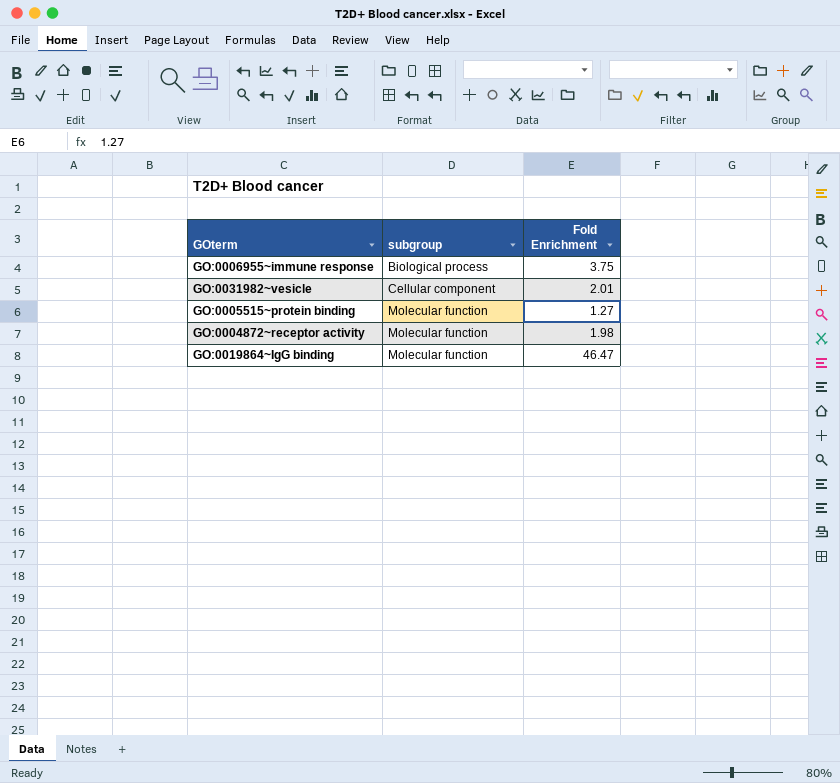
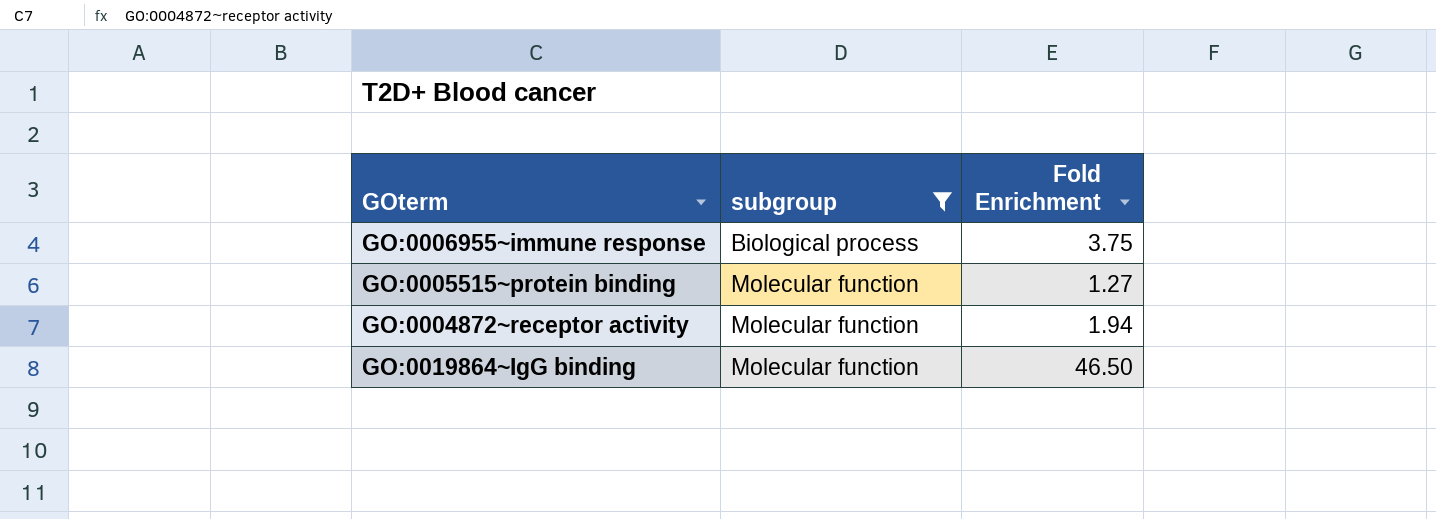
filter: none -> subgroup != Cellular component
GO:0004872~receptor activity | Fold Enrichment: 1.98 -> 1.94
GO:0019864~IgG binding | Fold Enrichment: 46.47 -> 46.50

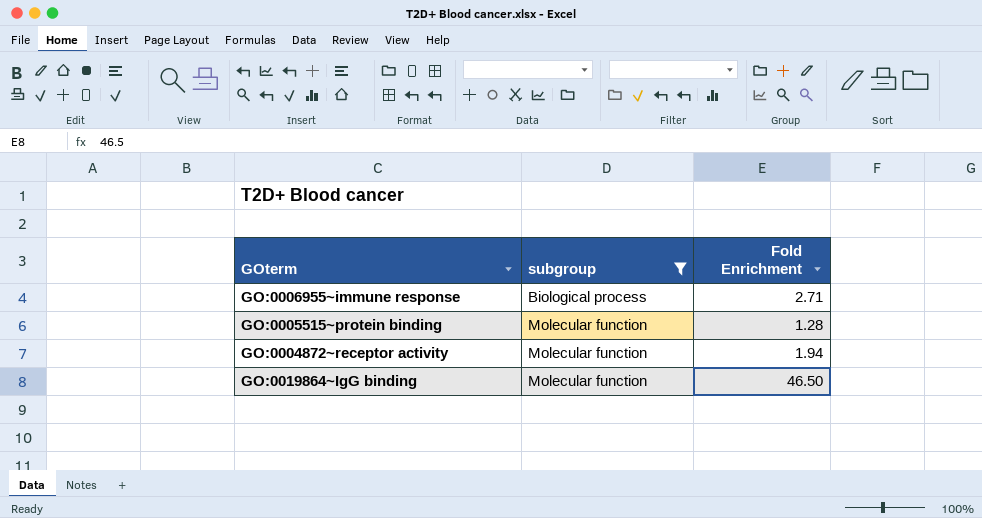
GO:0006955~immune response | Fold Enrichment: 3.75 -> 2.71
GO:0005515~protein binding | Fold Enrichment: 1.27 -> 1.28

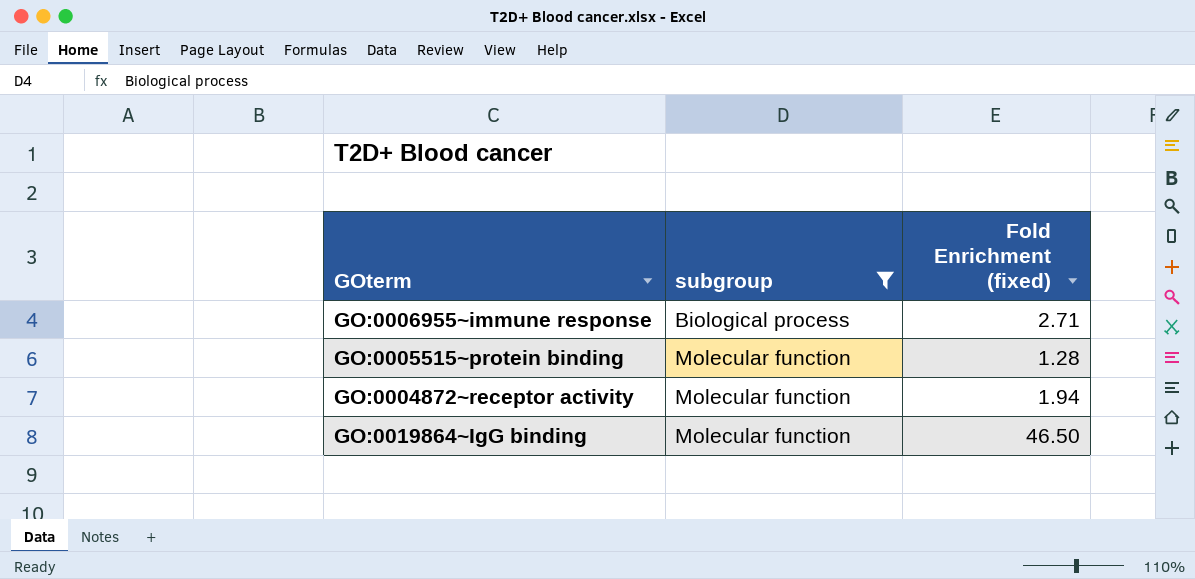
column name: Fold Enrichment -> Fold Enrichment (fixed)

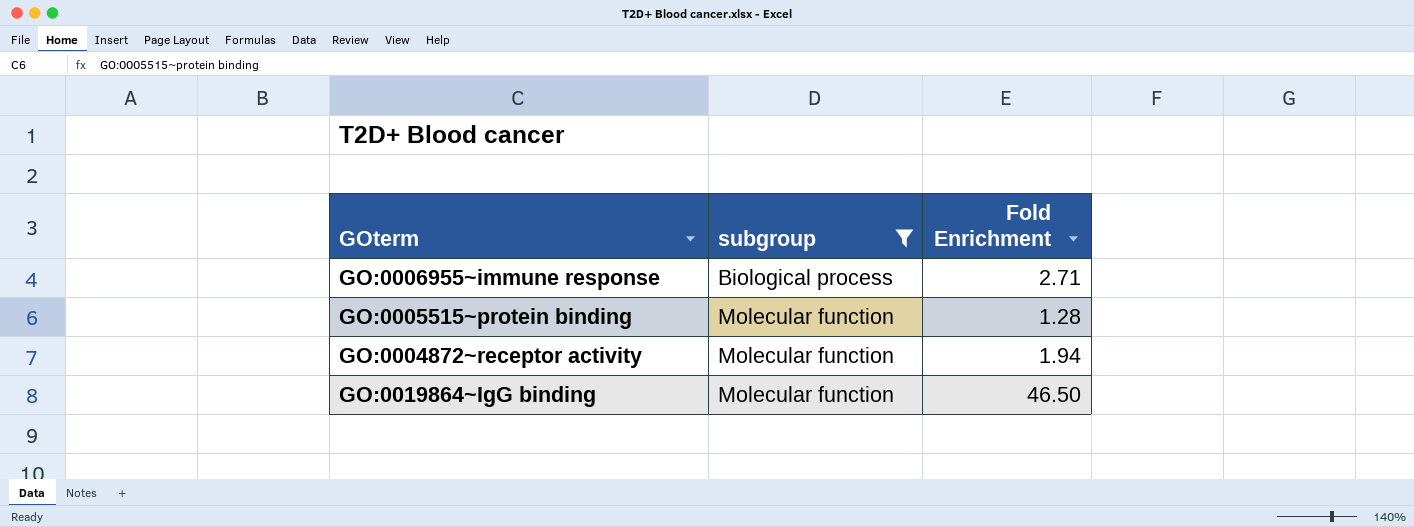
column name: Fold Enrichment (fixed) -> Fold Enrichment

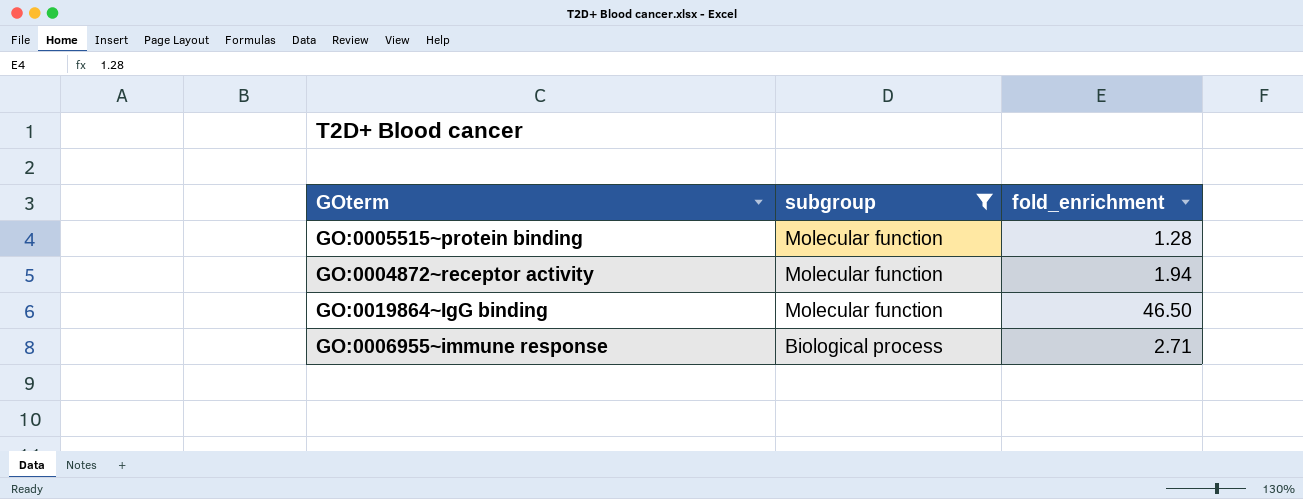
row order: subgroup ascending -> subgroup descending
column name: Fold Enrichment -> fold_enrichment

